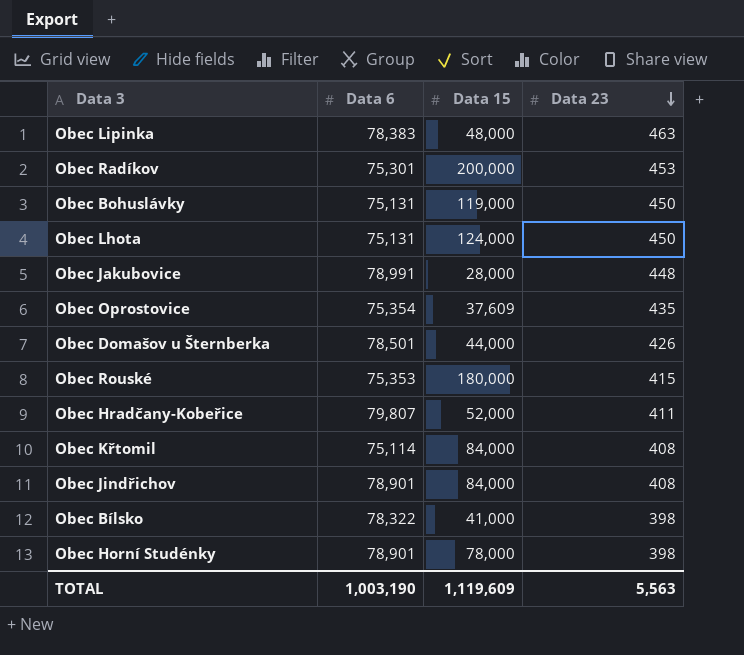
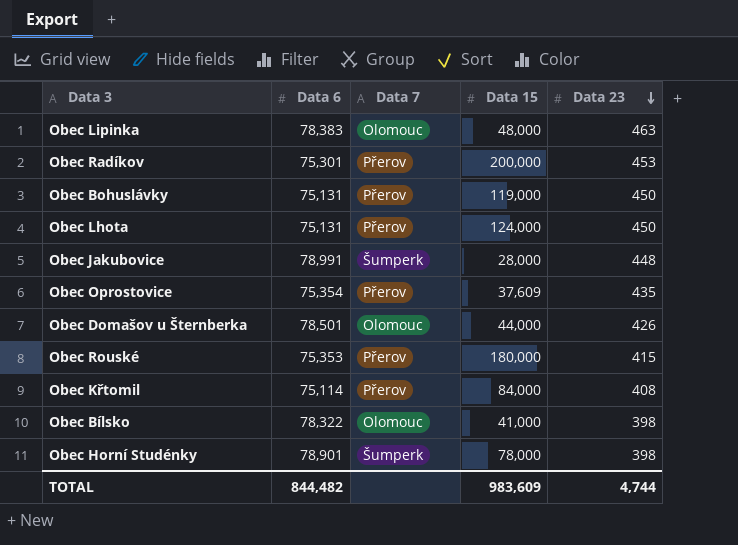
column Data 7 | position: none -> 3
row Obec Hradčany-Kobeřice: 79,807 | 52,000 | 411 -> none
row Obec Jindřichov: 78,901 | 84,000 | 408 -> none
TOTAL | Data 6: 1,003,190 -> 844,482
TOTAL | Data 15: 1,119,609 -> 983,609
TOTAL | Data 23: 5,563 -> 4,744

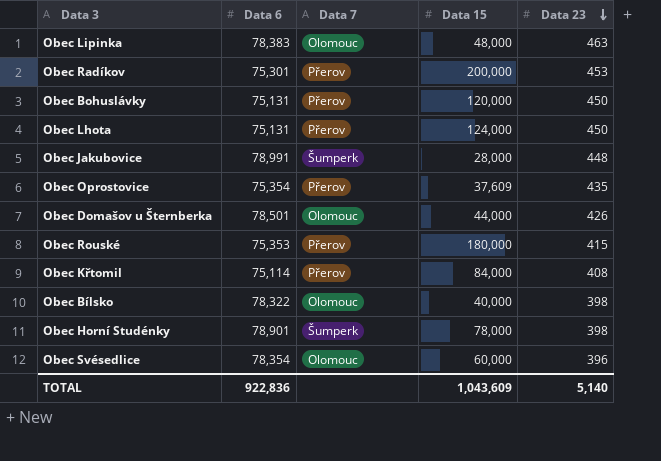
Obec Bohuslávky | Data 15: 119,000 -> 120,000
Obec Bílsko | Data 15: 41,000 -> 40,000
row Obec Svésedlice: none -> 78,354 | Olomouc | 60,000 | 396
TOTAL | Data 6: 844,482 -> 922,836
TOTAL | Data 15: 983,609 -> 1,043,609
TOTAL | Data 23: 4,744 -> 5,140

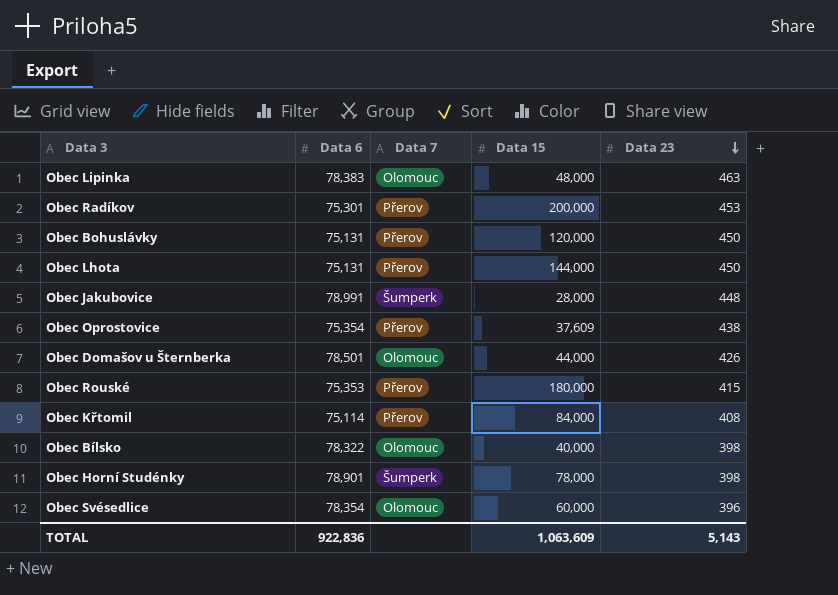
Obec Lhota | Data 15: 124,000 -> 144,000
Obec Oprostovice | Data 23: 435 -> 438
TOTAL | Data 15: 1,043,609 -> 1,063,609
TOTAL | Data 23: 5,140 -> 5,143

